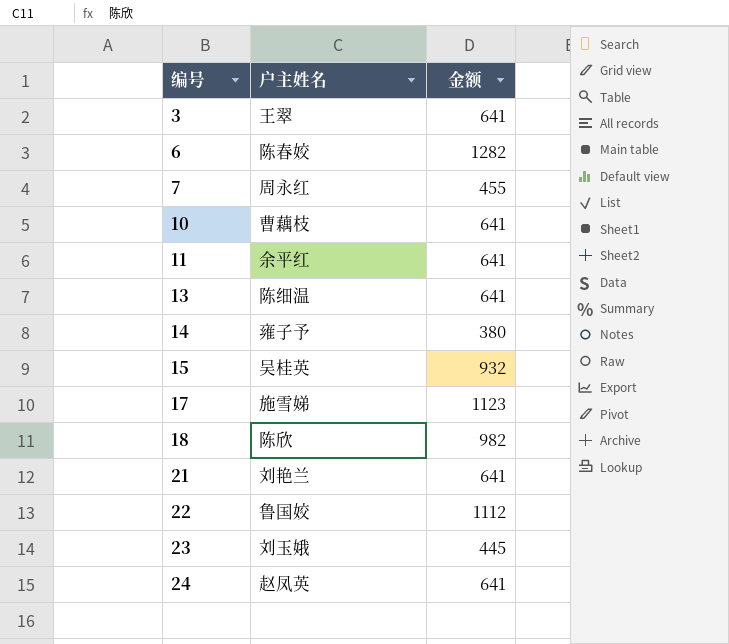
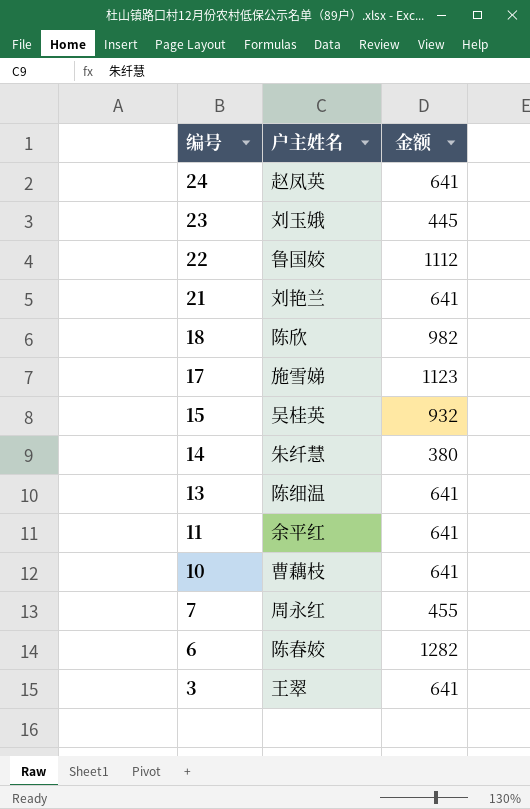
row order: 编号 ascending -> 编号 descending
14 | 户主姓名: 雍子予 -> 朱纤慧

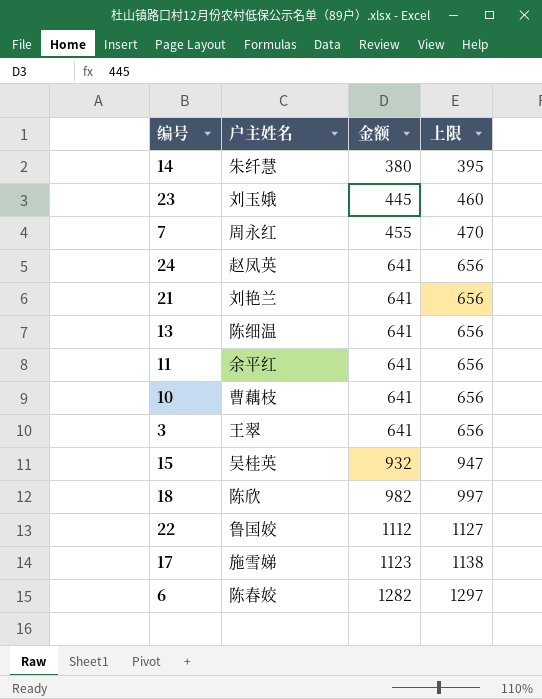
row order: 编号 descending -> 金额 ascending
column 上限 | formula: none -> [金额] + 15

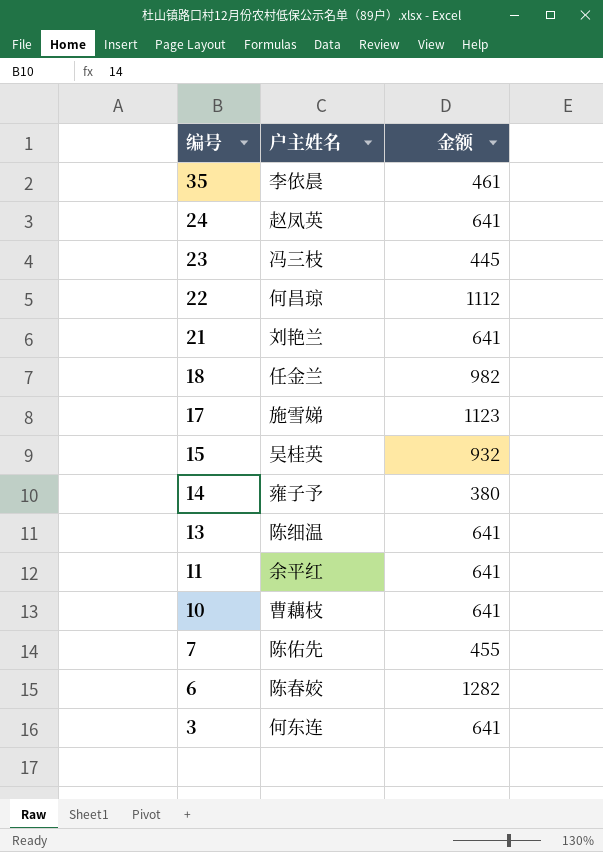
row order: 金额 ascending -> 编号 descending
column 上限 | formula: [金额] + 15 -> none
row 35: none -> 李依晨 | 461
23 | 户主姓名: 刘玉娥 -> 冯三枝
22 | 户主姓名: 鲁国姣 -> 何昌琼
18 | 户主姓名: 陈欣 -> 任金兰
14 | 户主姓名: 朱纤慧 -> 雍子予
7 | 户主姓名: 周永红 -> 陈佑先
3 | 户主姓名: 王翠 -> 何东连

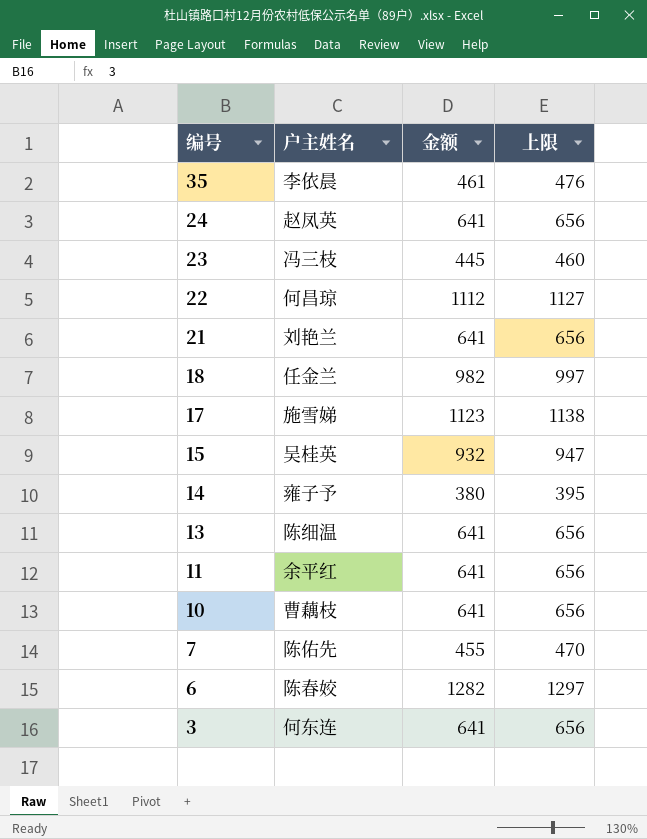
column 上限 | formula: none -> [金额] + 15

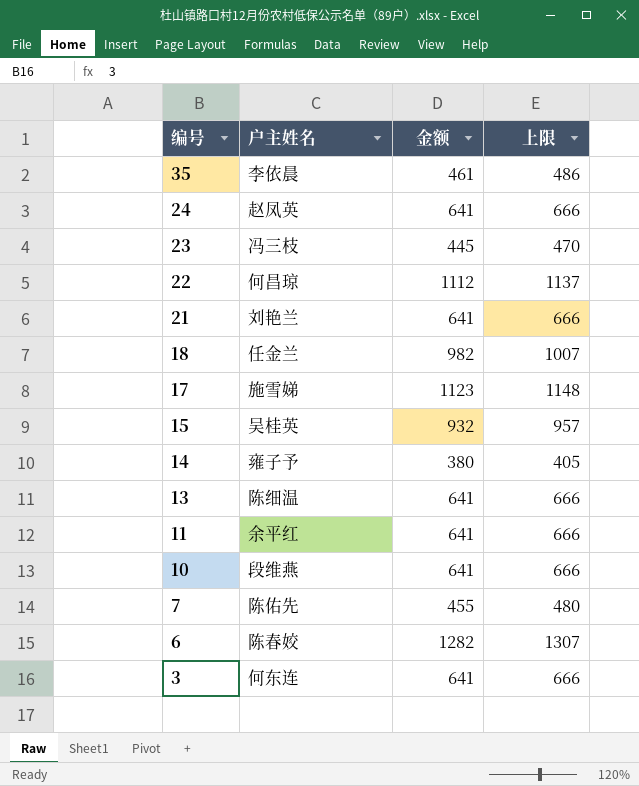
column 上限 | formula: [金额] + 15 -> [金额] + 25
10 | 户主姓名: 曹藕枝 -> 段维燕

